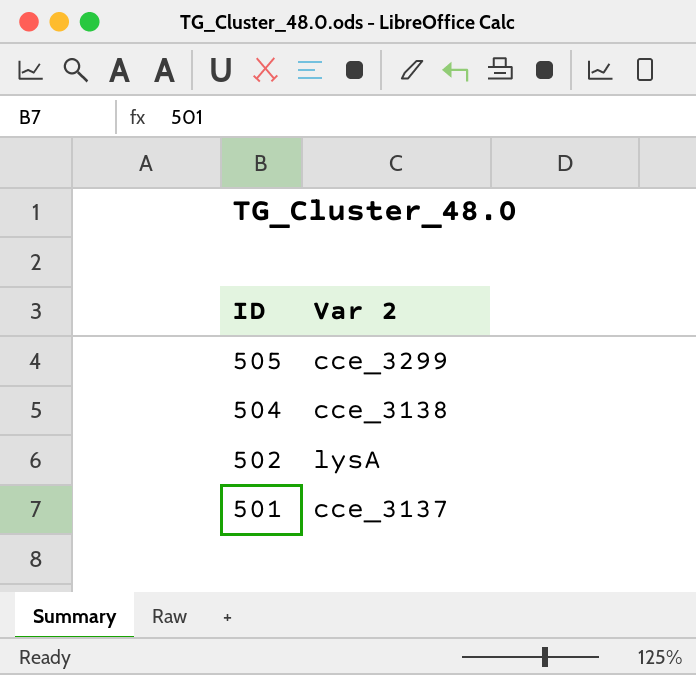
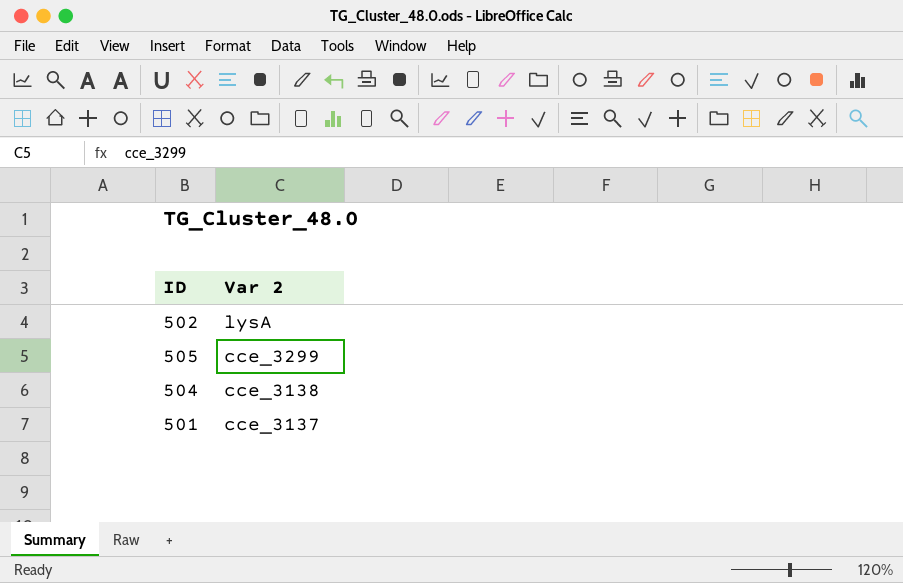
row order: ID descending -> Var 2 descending

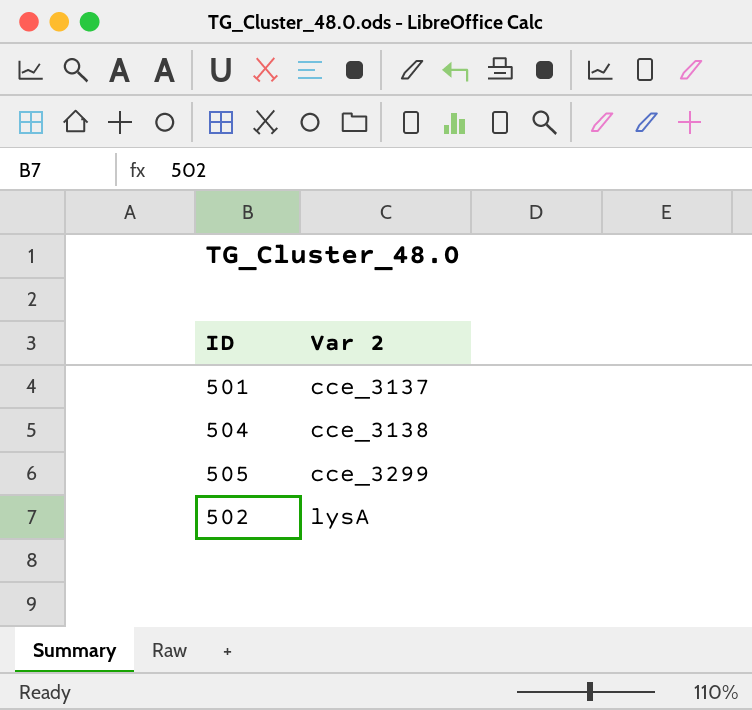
row order: Var 2 descending -> Var 2 ascending

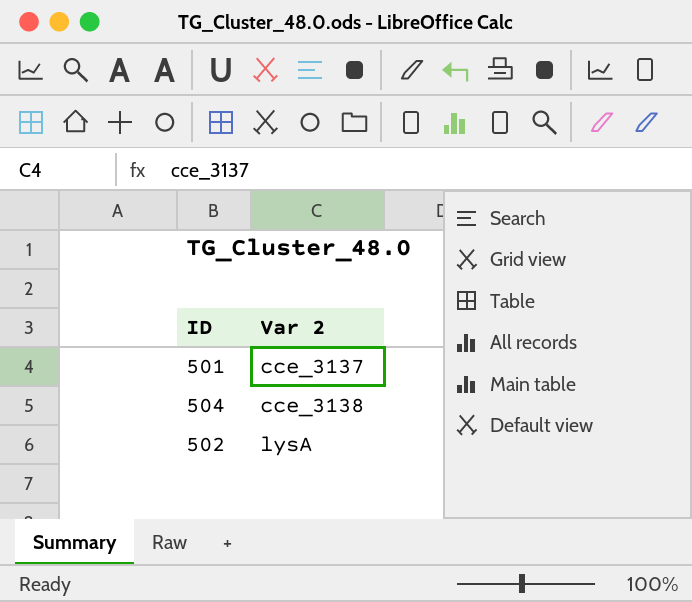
row 505: cce_3299 -> none

